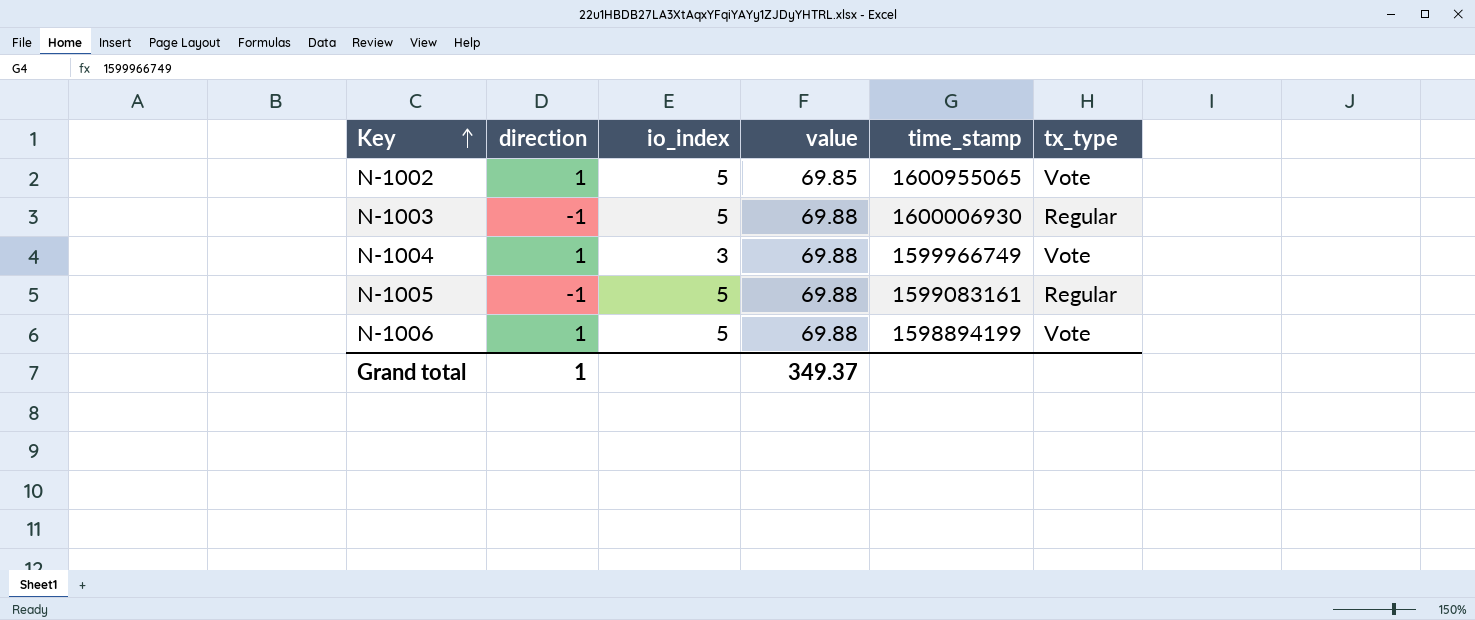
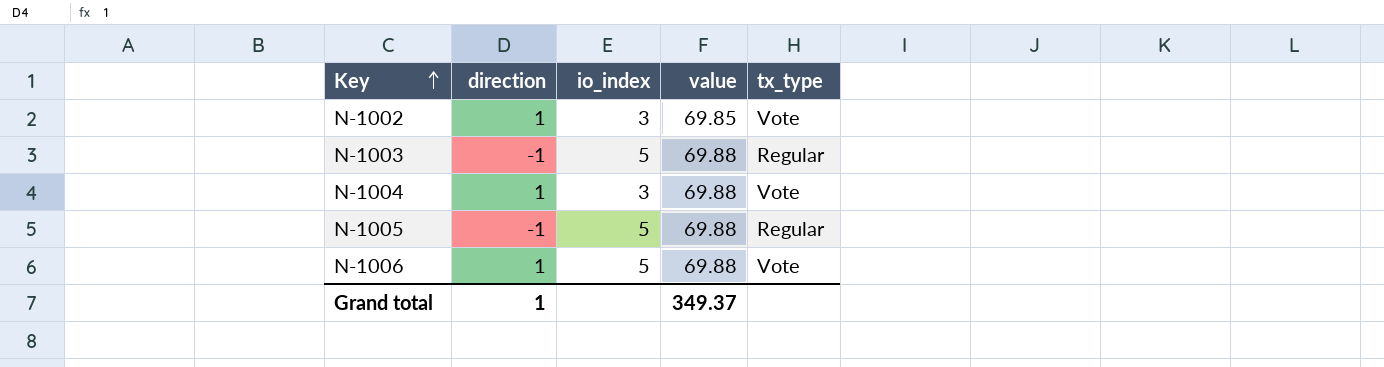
column time_stamp | position: 5 -> none
N-1002 | io_index: 5 -> 3

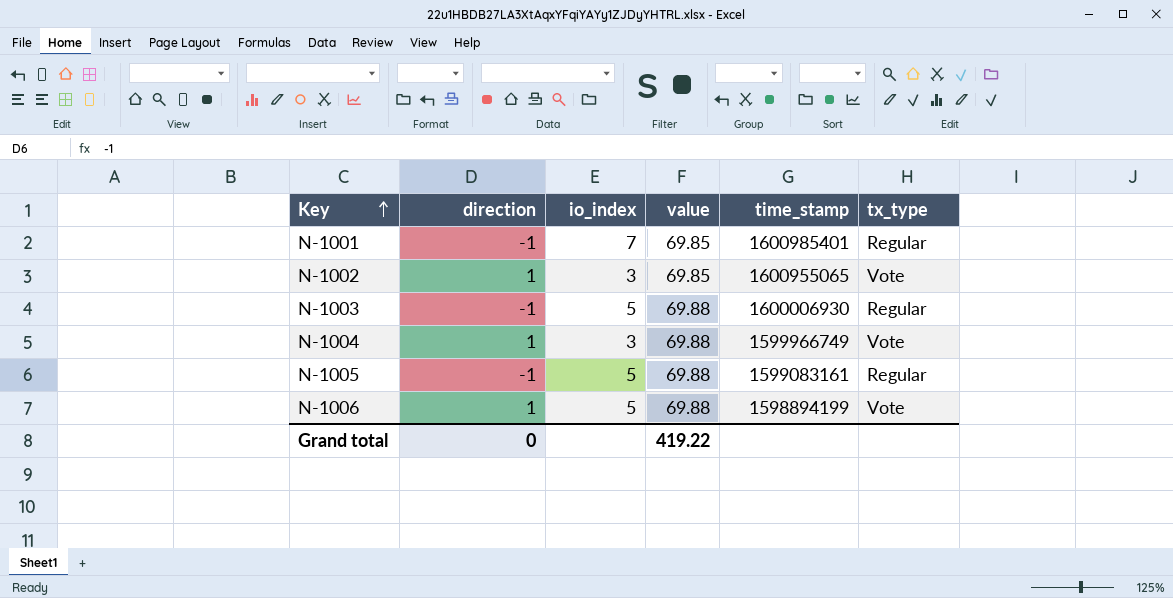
column time_stamp | position: none -> 5
row N-1001: none -> -1 | 7 | 69.85 | 1600985401 | Regular
Grand total | direction: 1 -> 0
Grand total | value: 349.37 -> 419.22

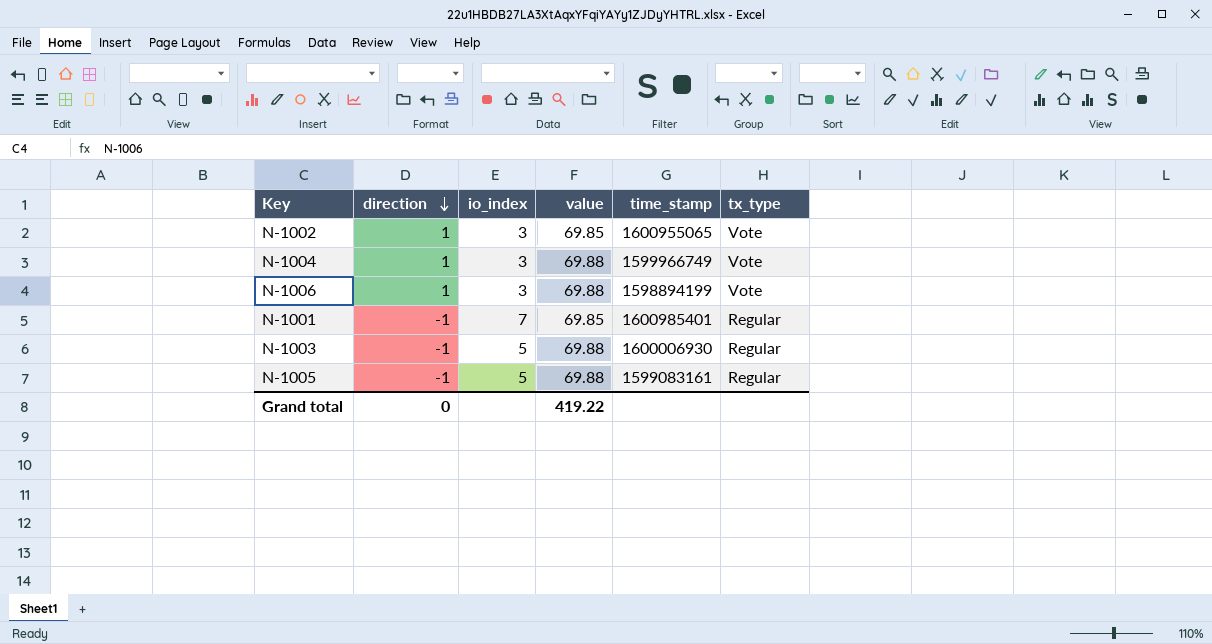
row order: Key ascending -> direction descending
N-1006 | io_index: 5 -> 3

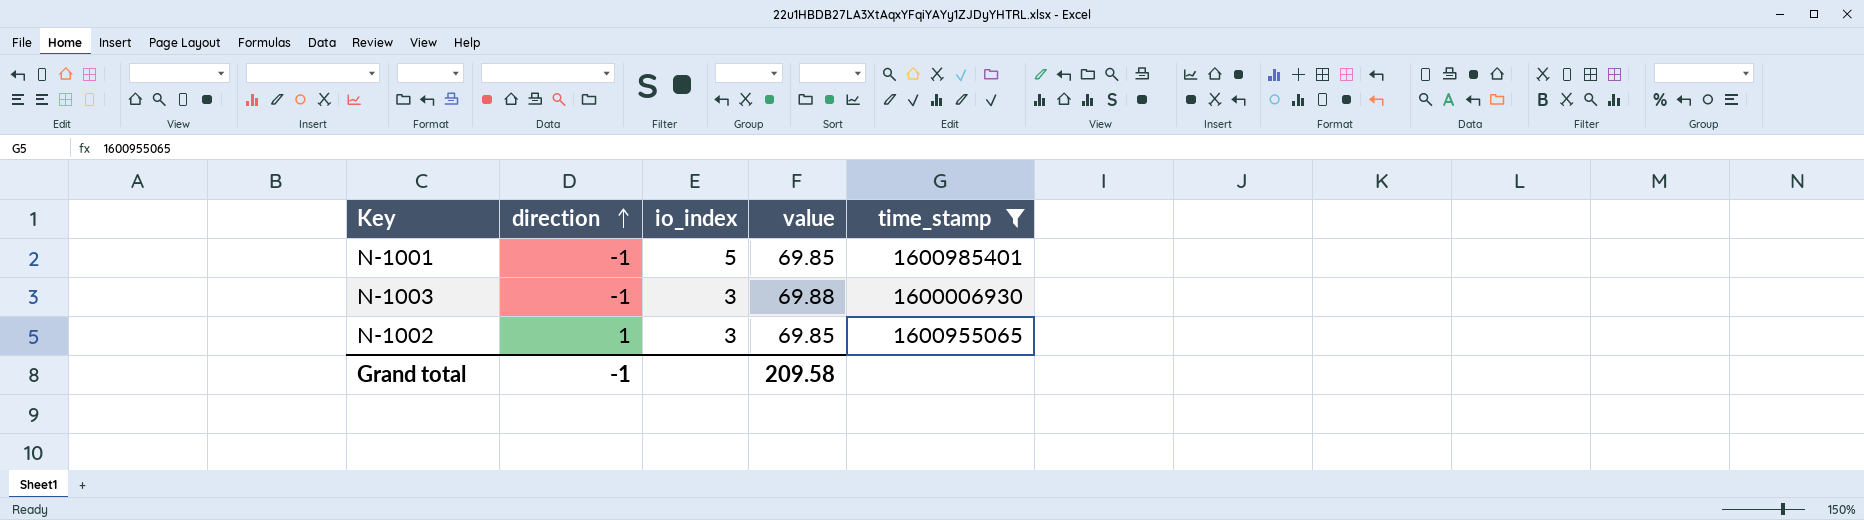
filter: none -> time_stamp >= 1600006930
row order: direction descending -> direction ascending
column tx_type | position: 6 -> none
N-1001 | io_index: 7 -> 5
N-1003 | io_index: 5 -> 3
Grand total | direction: 0 -> -1
Grand total | value: 419.22 -> 209.58

